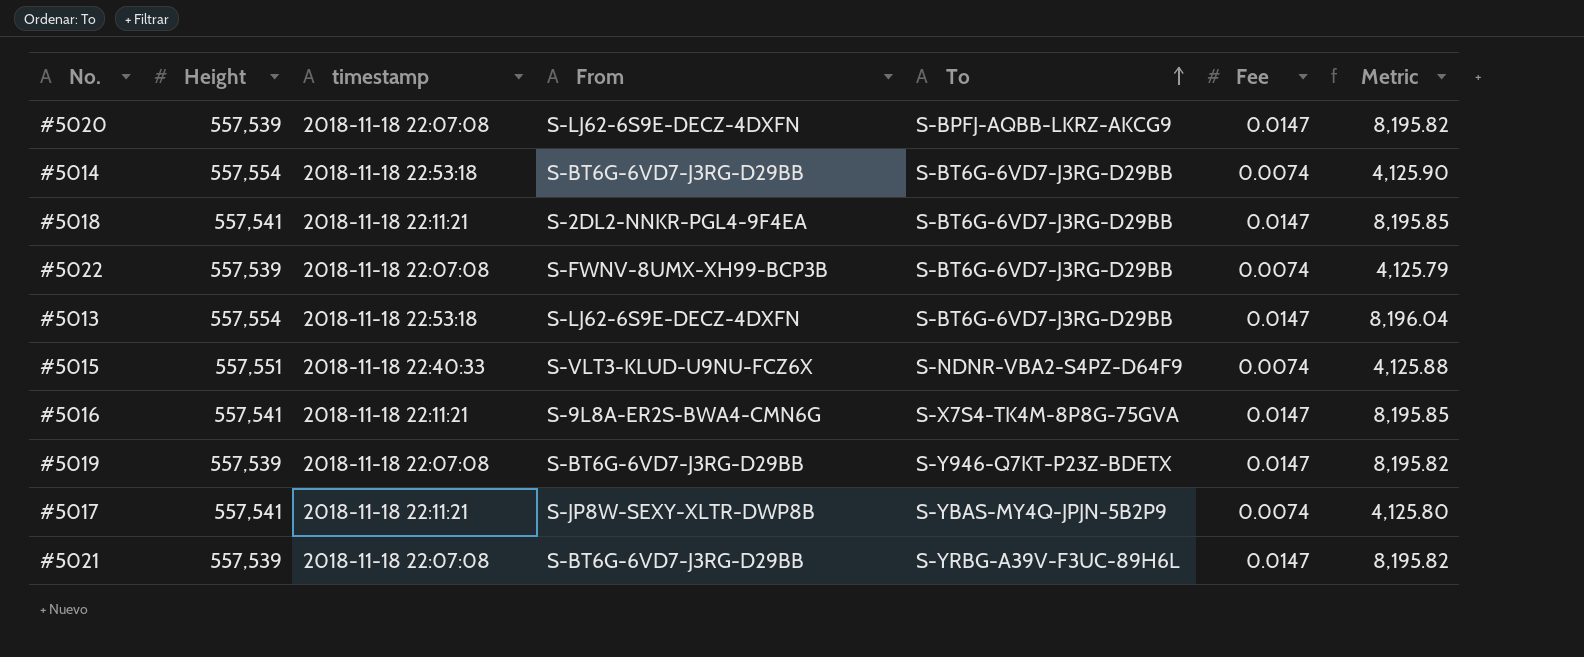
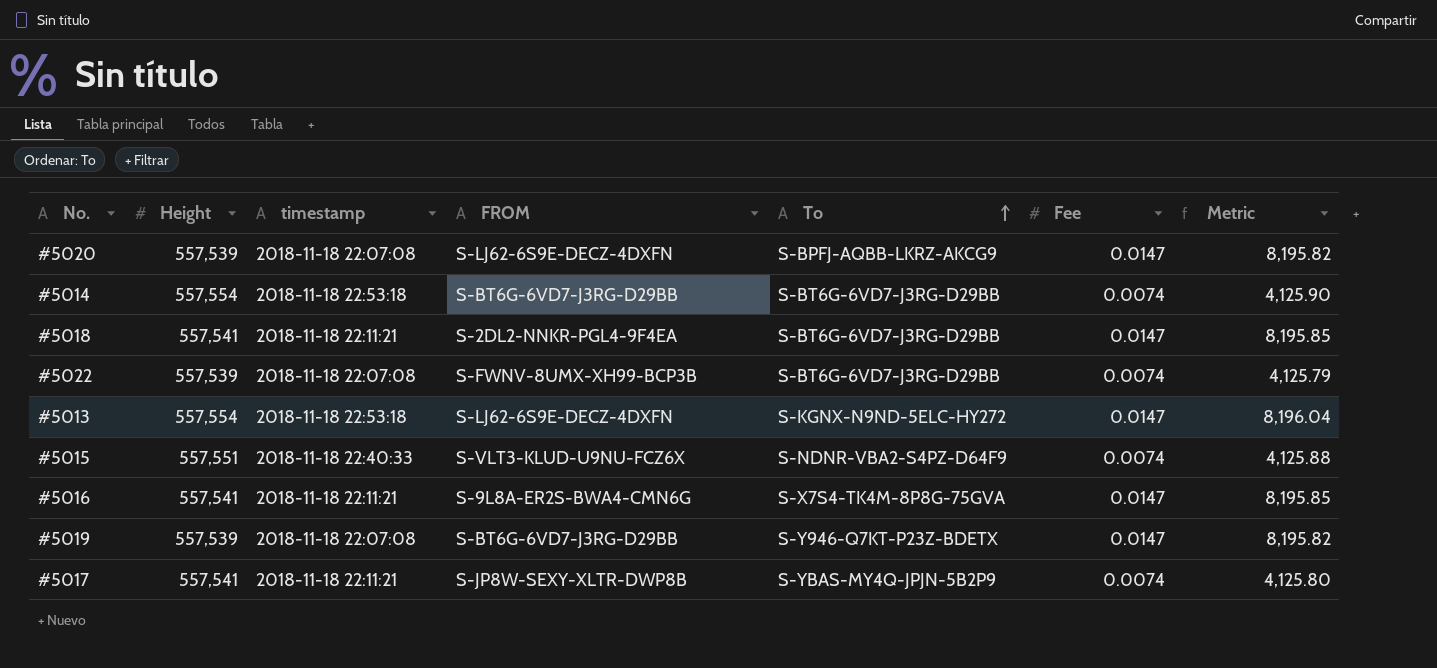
column name: From -> FROM
row #5021: 557,539 | 2018-11-18 22:07:08 | S-BT6G-6VD7-J3RG-D29BB | S-YRBG-A39V-F3UC-89H6L | 0.0147 | 8,195.82 -> none
#5013 | To: S-BT6G-6VD7-J3RG-D29BB -> S-KGNX-N9ND-5ELC-HY272

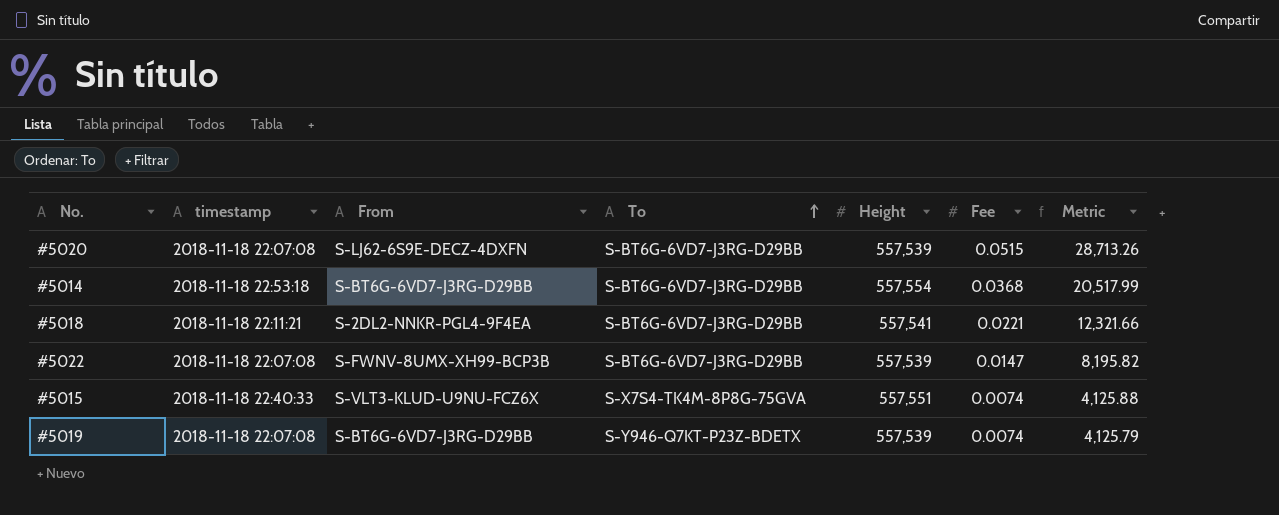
column name: FROM -> From
column Height | position: 2 -> 5
row #5013: 557,554 | 2018-11-18 22:53:18 | S-LJ62-6S9E-DECZ-4DXFN | S-KGNX-N9ND-5ELC-HY272 | 0.0147 | 8,196.04 -> none
row #5016: 557,541 | 2018-11-18 22:11:21 | S-9L8A-ER2S-BWA4-CMN6G | S-X7S4-TK4M-8P8G-75GVA | 0.0147 | 8,195.85 -> none
row #5017: 557,541 | 2018-11-18 22:11:21 | S-JP8W-SEXY-XLTR-DWP8B | S-YBAS-MY4Q-JPJN-5B2P9 | 0.0074 | 4,125.80 -> none
#5020 | To: S-BPFJ-AQBB-LKRZ-AKCG9 -> S-BT6G-6VD7-J3RG-D29BB
#5020 | Fee: 0.0147 -> 0.0515
#5020 | Metric: 8,195.82 -> 28,713.26
#5014 | Fee: 0.0074 -> 0.0368
#5014 | Metric: 4,125.90 -> 20,517.99
#5018 | Fee: 0.0147 -> 0.0221
#5018 | Metric: 8,195.85 -> 12,321.66
#5022 | Fee: 0.0074 -> 0.0147
#5022 | Metric: 4,125.79 -> 8,195.82
#5015 | To: S-NDNR-VBA2-S4PZ-D64F9 -> S-X7S4-TK4M-8P8G-75GVA
#5019 | Fee: 0.0147 -> 0.0074
#5019 | Metric: 8,195.82 -> 4,125.79

